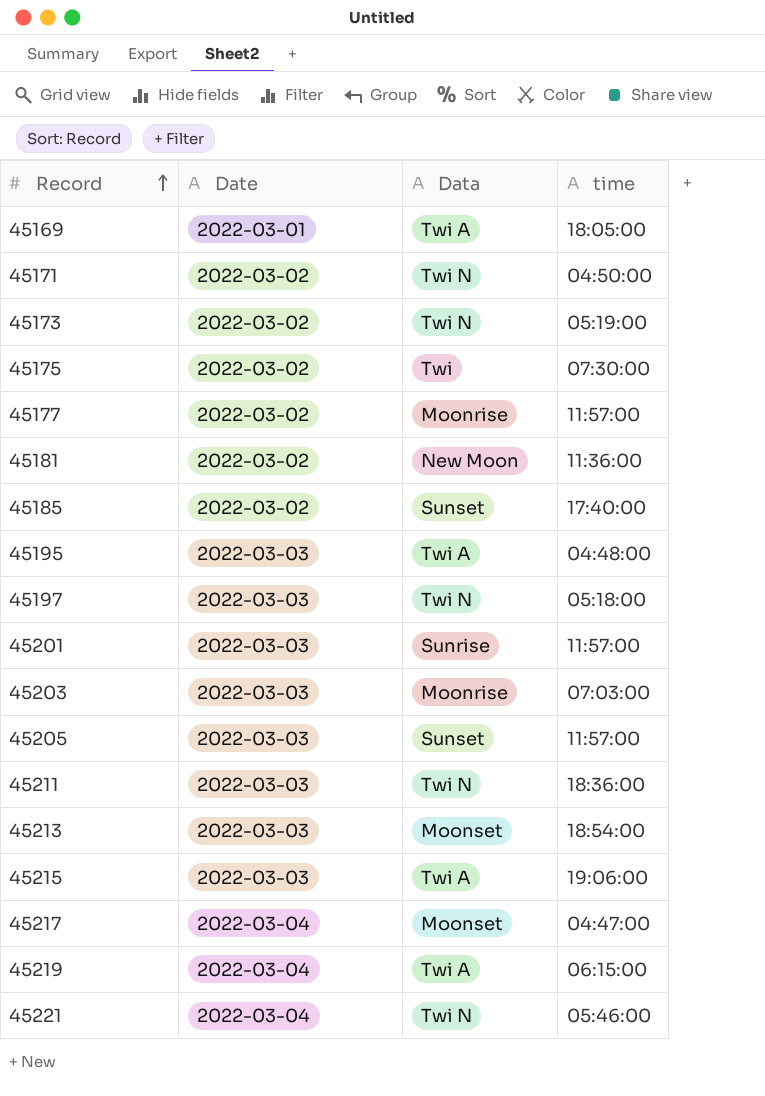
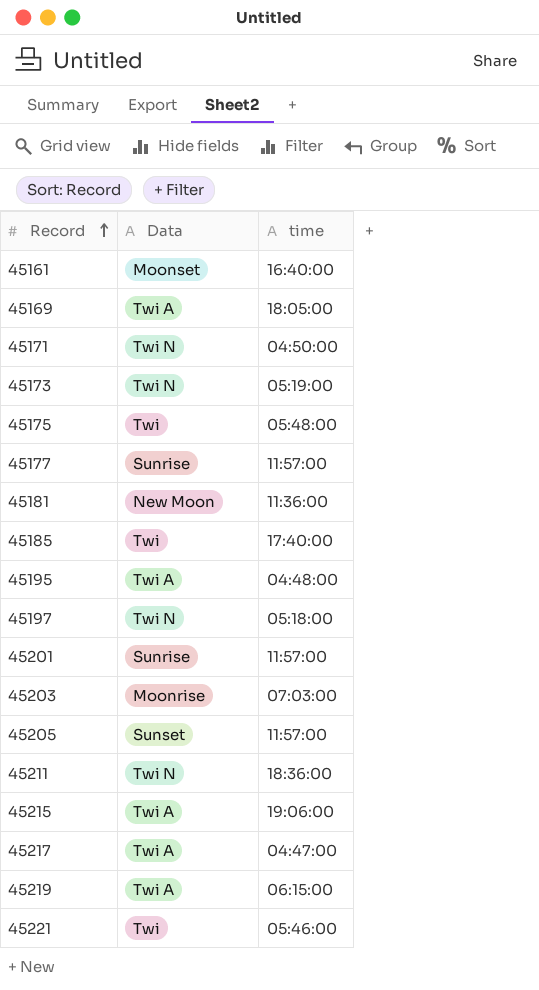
column Date | position: 2 -> none
row 45213: 2022-03-03 | Moonset | 18:54:00 -> none
row 45161: none -> Moonset | 16:40:00
45175 | time: 07:30:00 -> 05:48:00
45177 | Data: Moonrise -> Sunrise
45185 | Data: Sunset -> Twi
45217 | Data: Moonset -> Twi A
45221 | Data: Twi N -> Twi

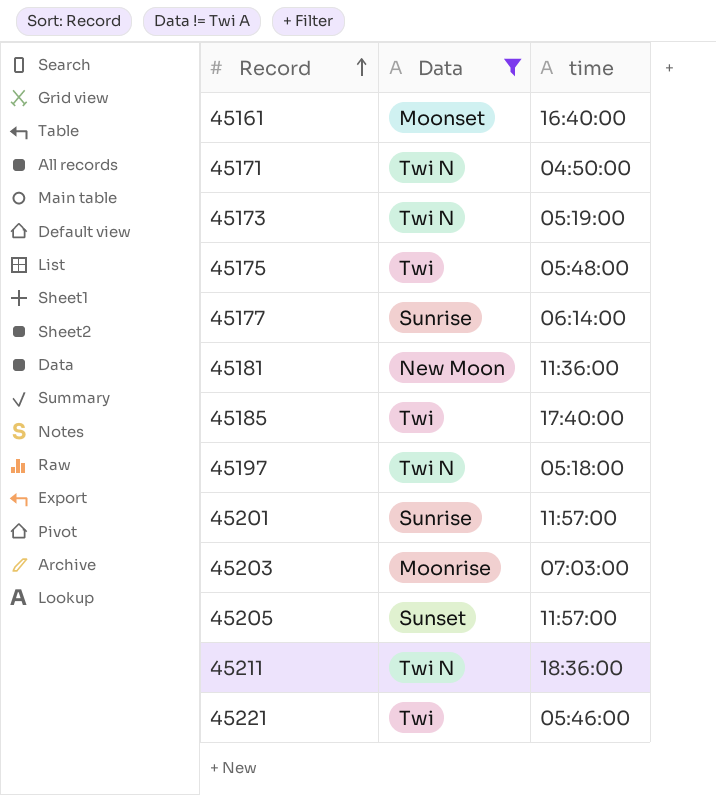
filter: none -> Data != Twi A
45177 | time: 11:57:00 -> 06:14:00

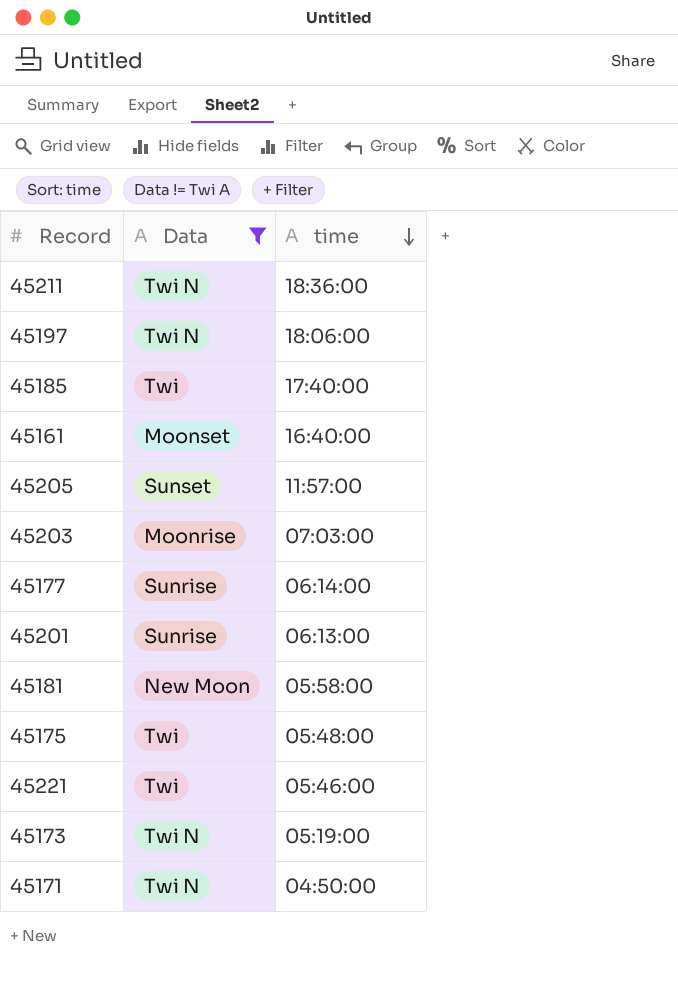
row order: Record ascending -> time descending
45197 | time: 05:18:00 -> 18:06:00
45201 | time: 11:57:00 -> 06:13:00
45181 | time: 11:36:00 -> 05:58:00

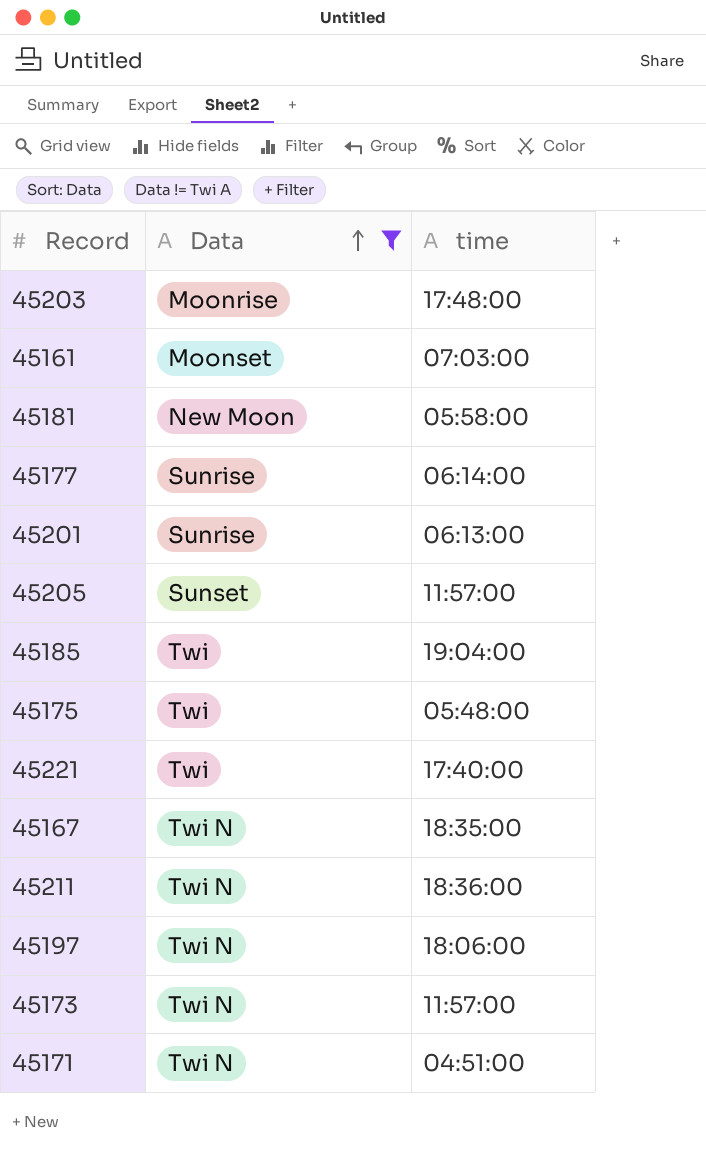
row order: time descending -> Data ascending
45203 | time: 07:03:00 -> 17:48:00
45161 | time: 16:40:00 -> 07:03:00
45185 | time: 17:40:00 -> 19:04:00
45221 | time: 05:46:00 -> 17:40:00
row 45167: none -> Twi N | 18:35:00
45173 | time: 05:19:00 -> 11:57:00
45171 | time: 04:50:00 -> 04:51:00

